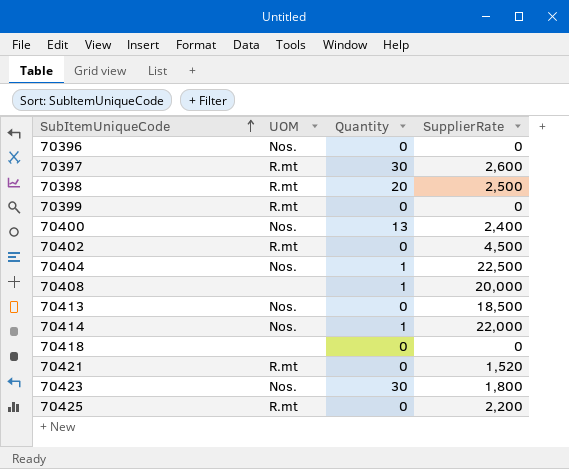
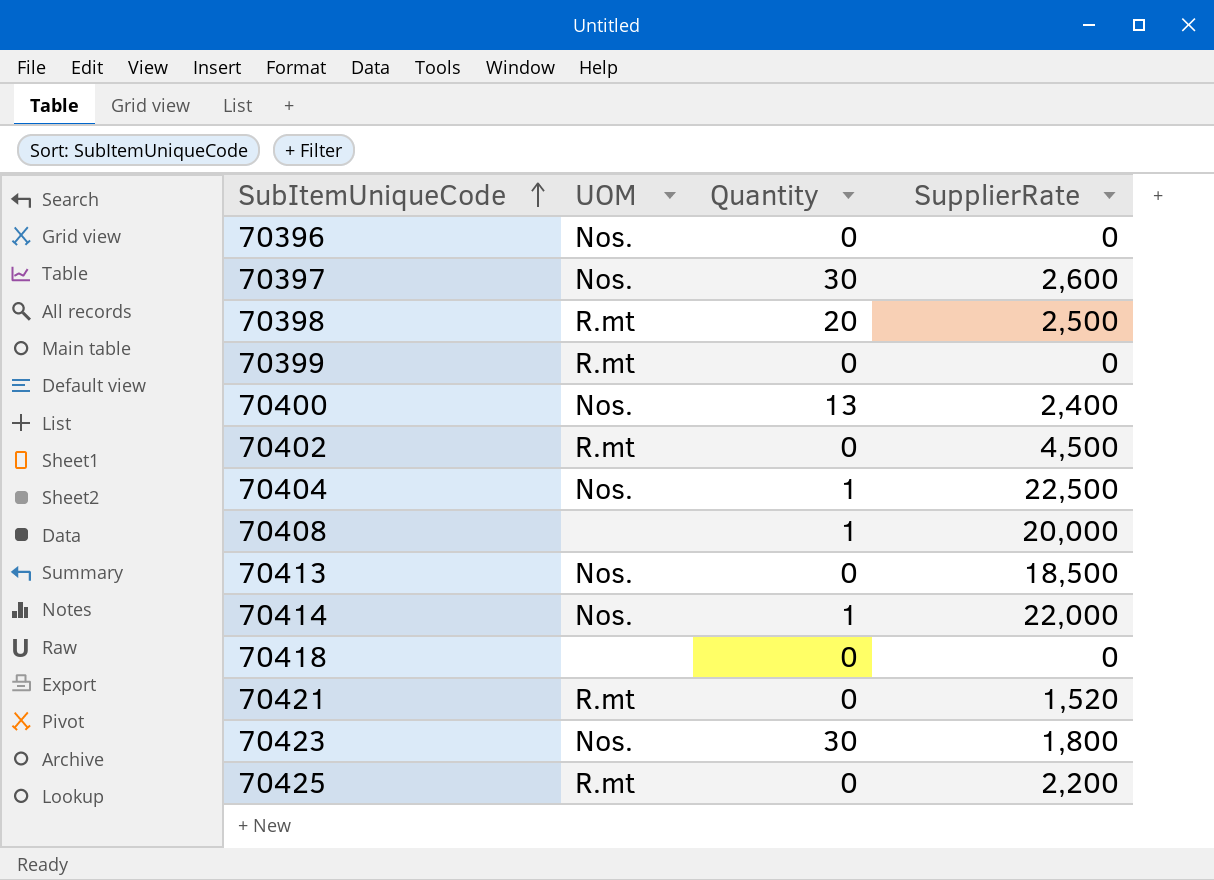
70397 | UOM: R.mt -> Nos.

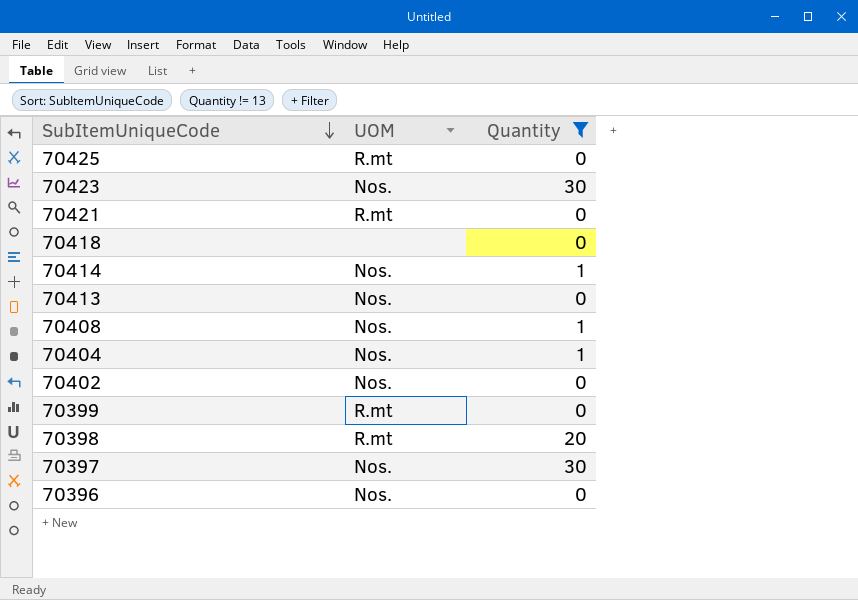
filter: none -> Quantity != 13
row order: SubItemUniqueCode ascending -> SubItemUniqueCode descending
column SupplierRate | position: 4 -> none
70408 | UOM: none -> Nos.
70402 | UOM: R.mt -> Nos.

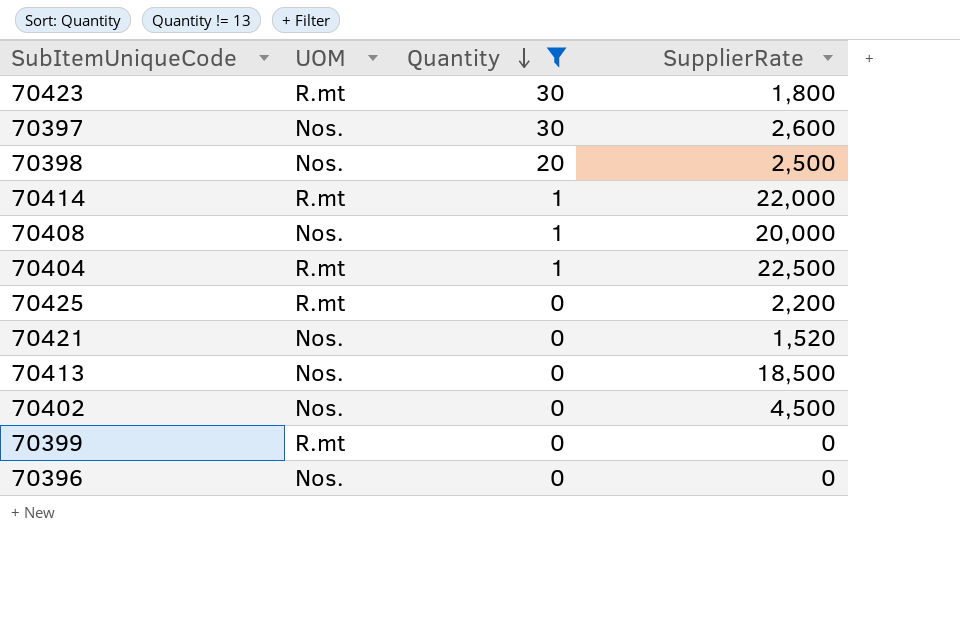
row order: SubItemUniqueCode descending -> Quantity descending
column SupplierRate | position: none -> 4
row 70418: none | 0 -> none
70423 | UOM: Nos. -> R.mt
70398 | UOM: R.mt -> Nos.
70414 | UOM: Nos. -> R.mt
70404 | UOM: Nos. -> R.mt
70421 | UOM: R.mt -> Nos.

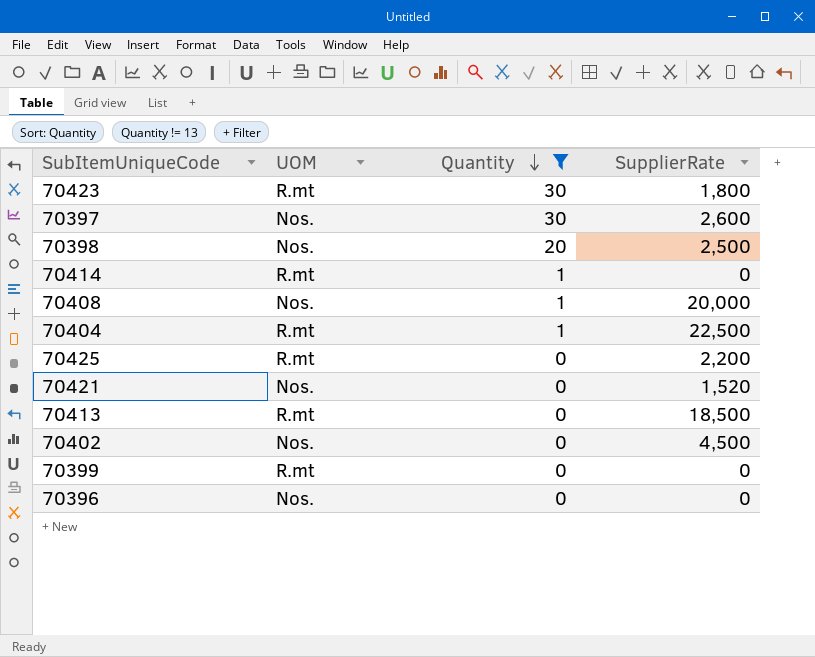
70414 | SupplierRate: 22,000 -> 0
70413 | UOM: Nos. -> R.mt

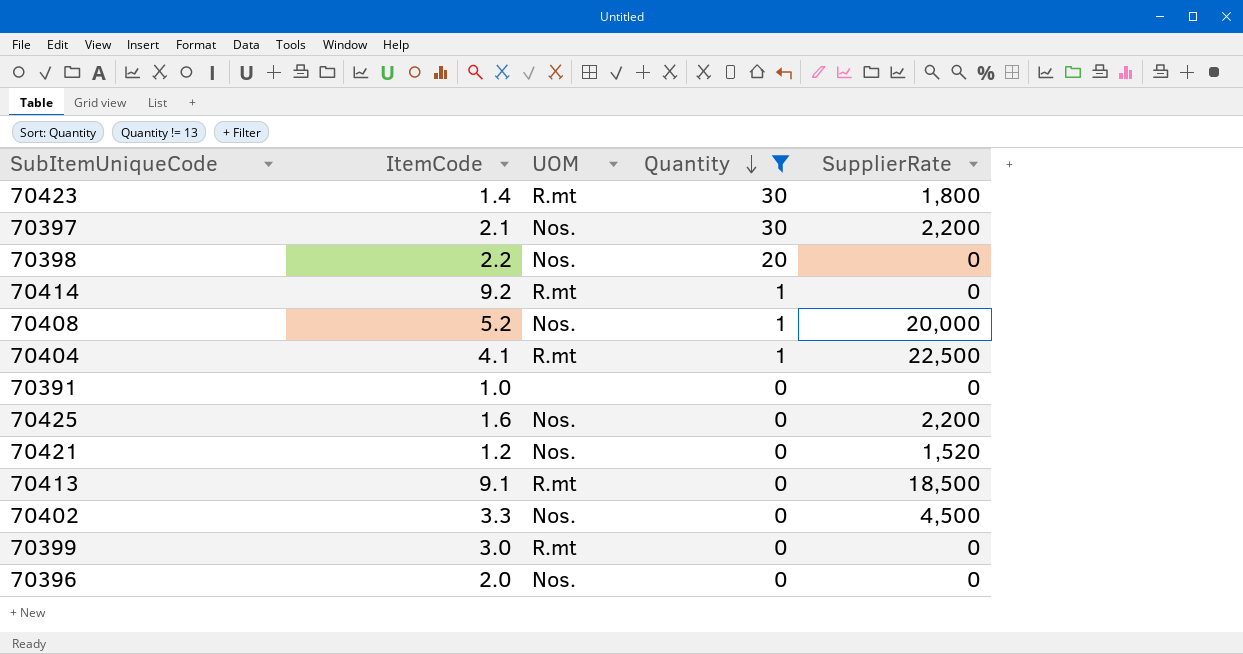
column ItemCode | position: none -> 2
70397 | SupplierRate: 2,600 -> 2,200
70398 | SupplierRate: 2,500 -> 0
row 70391: none -> 1.0 | none | 0 | 0
70425 | UOM: R.mt -> Nos.

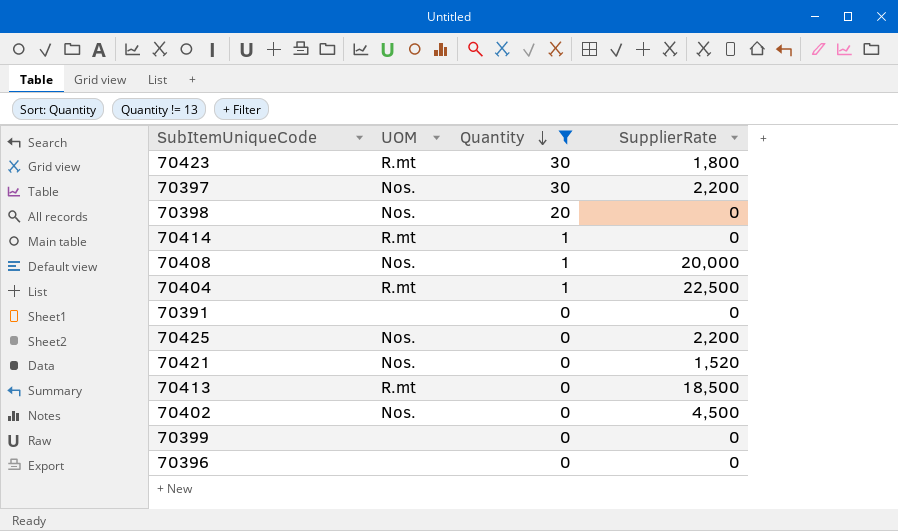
column ItemCode | position: 2 -> none
70399 | UOM: R.mt -> none
70396 | UOM: Nos. -> none

